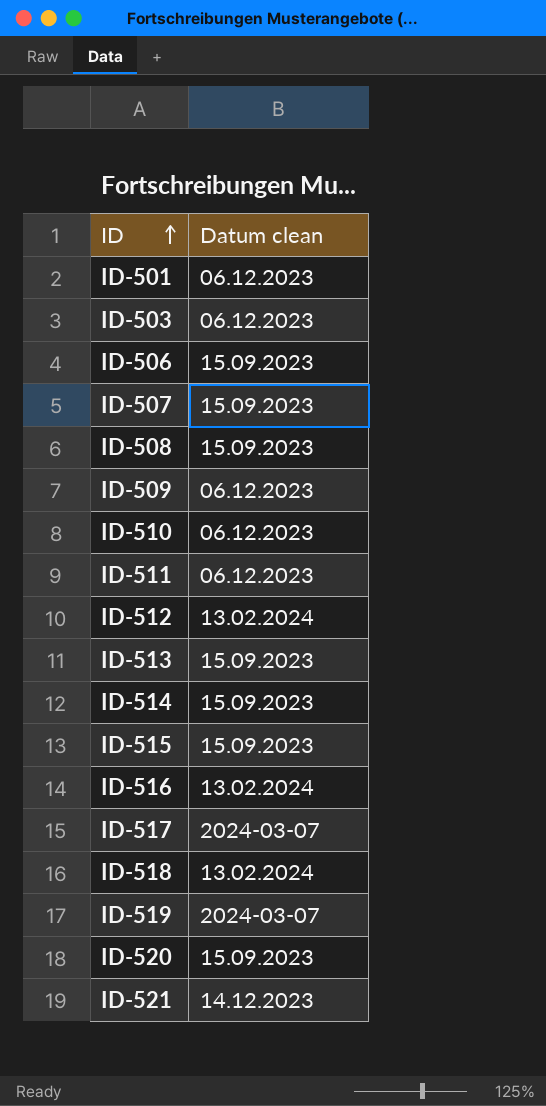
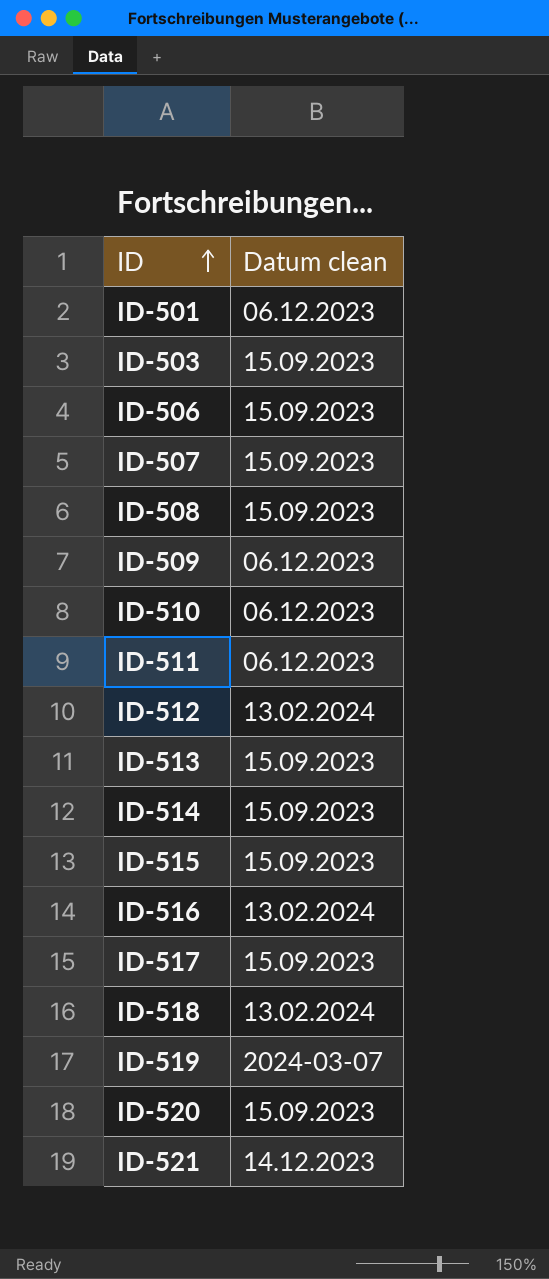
ID-503 | Datum clean: 06.12.2023 -> 15.09.2023
ID-517 | Datum clean: 2024-03-07 -> 15.09.2023

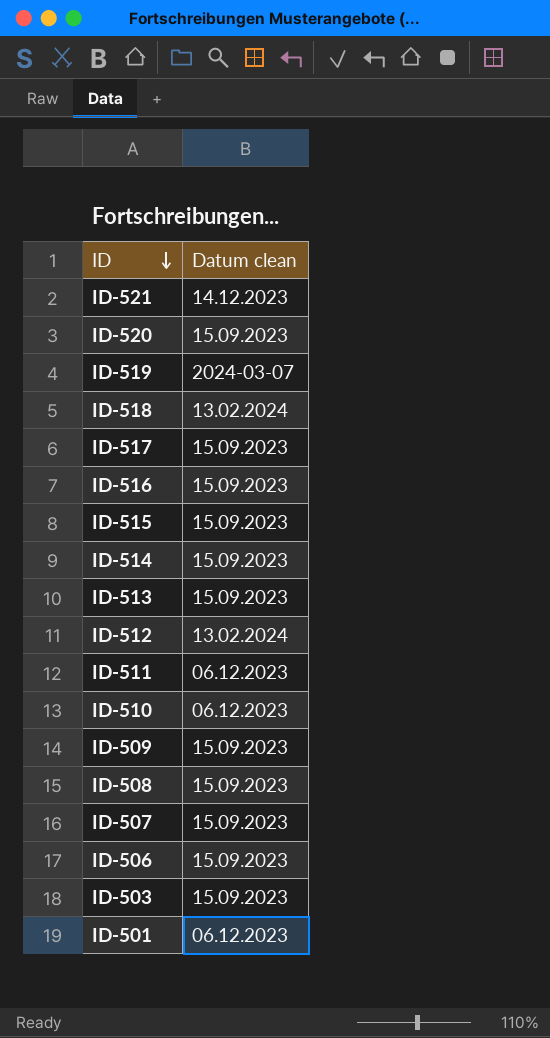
row order: ID ascending -> ID descending
ID-516 | Datum clean: 13.02.2024 -> 15.09.2023
ID-509 | Datum clean: 06.12.2023 -> 15.09.2023

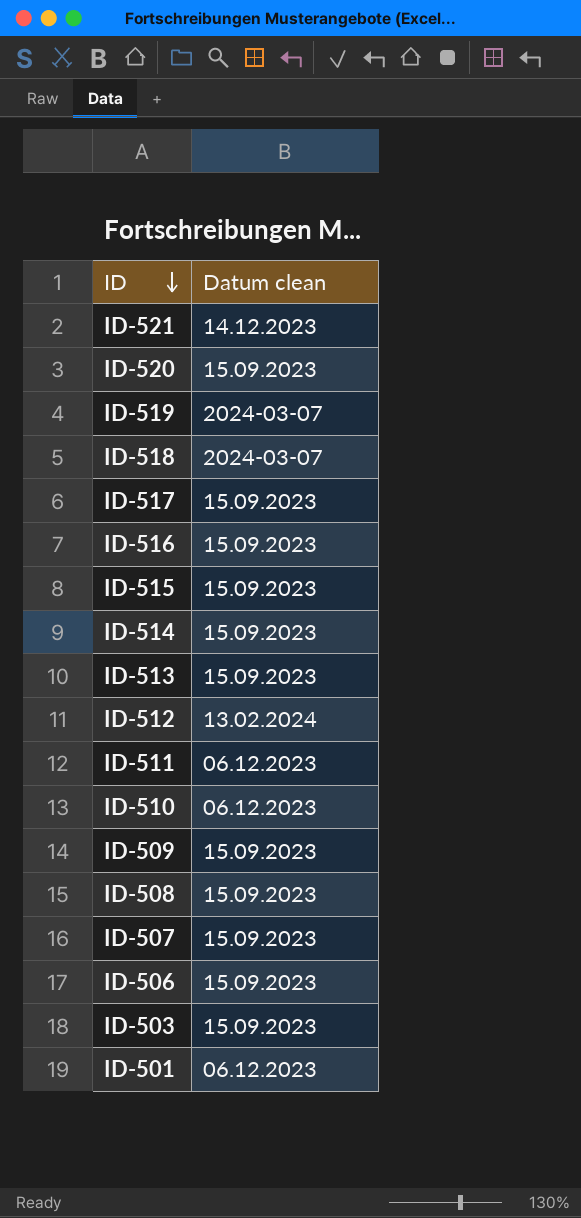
ID-518 | Datum clean: 13.02.2024 -> 2024-03-07

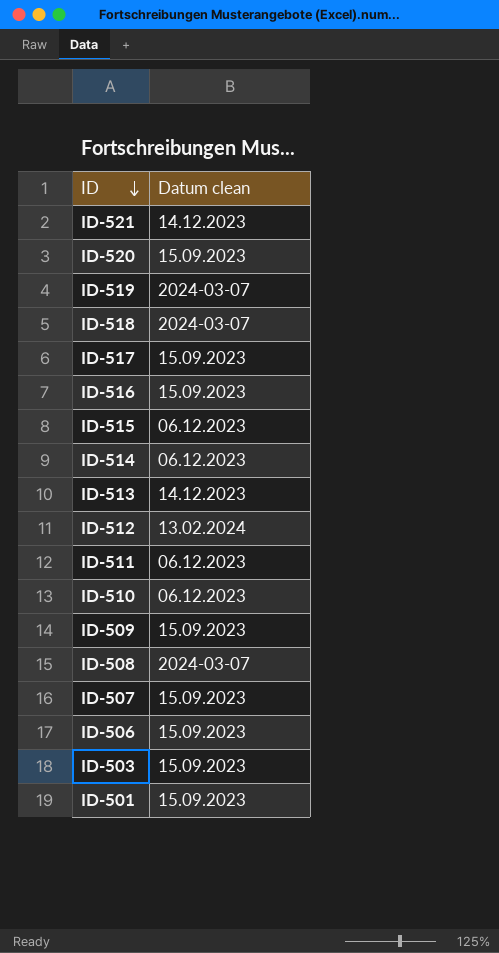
ID-515 | Datum clean: 15.09.2023 -> 06.12.2023
ID-514 | Datum clean: 15.09.2023 -> 06.12.2023
ID-513 | Datum clean: 15.09.2023 -> 14.12.2023
ID-508 | Datum clean: 15.09.2023 -> 2024-03-07
ID-501 | Datum clean: 06.12.2023 -> 15.09.2023

